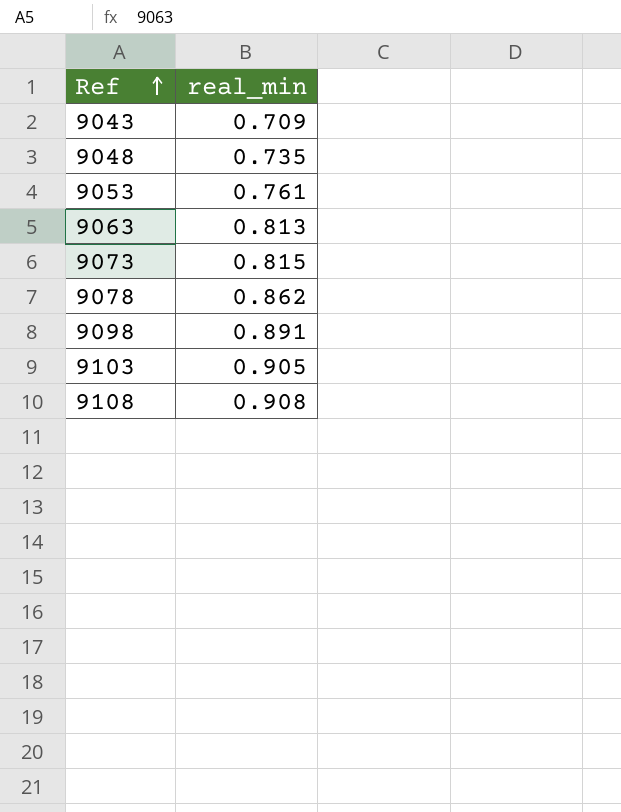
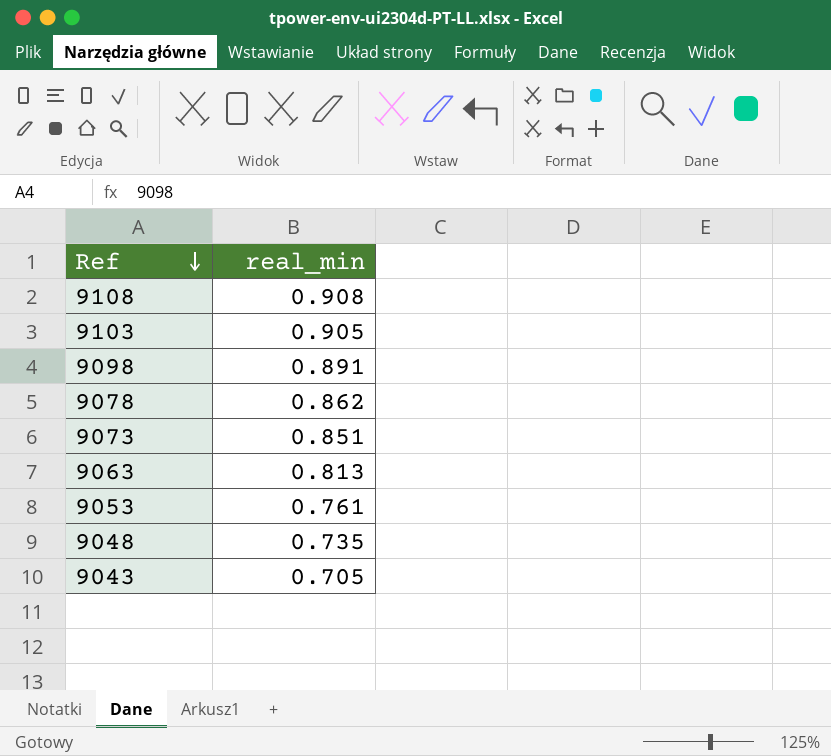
row order: Ref ascending -> Ref descending
9073 | real_min: 0.815 -> 0.851
9043 | real_min: 0.709 -> 0.705

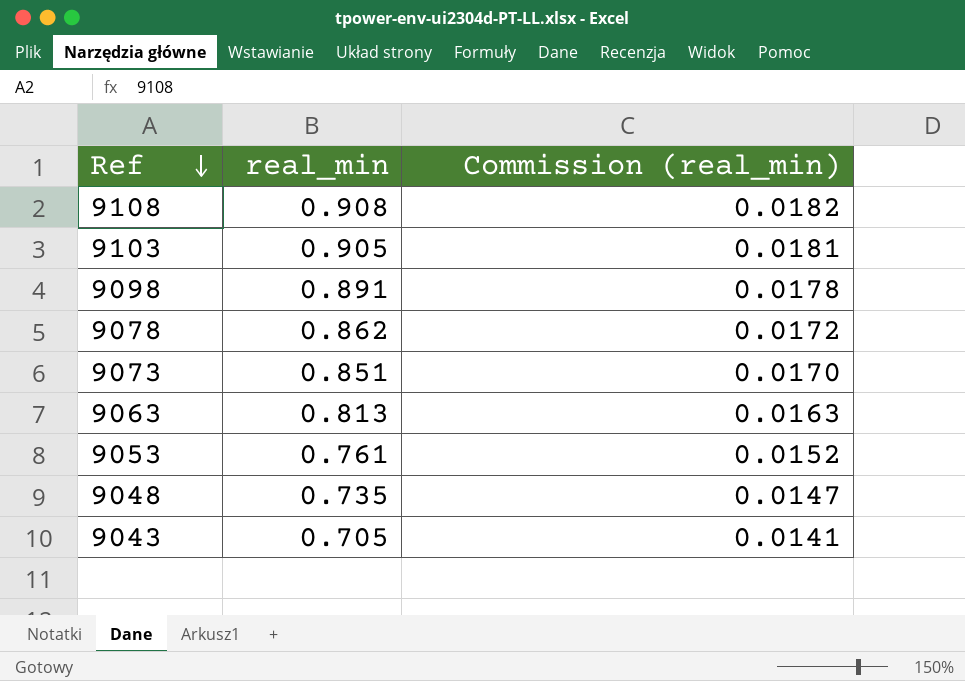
column Commission (real_min) | formula: none -> [real_min] * 0.02

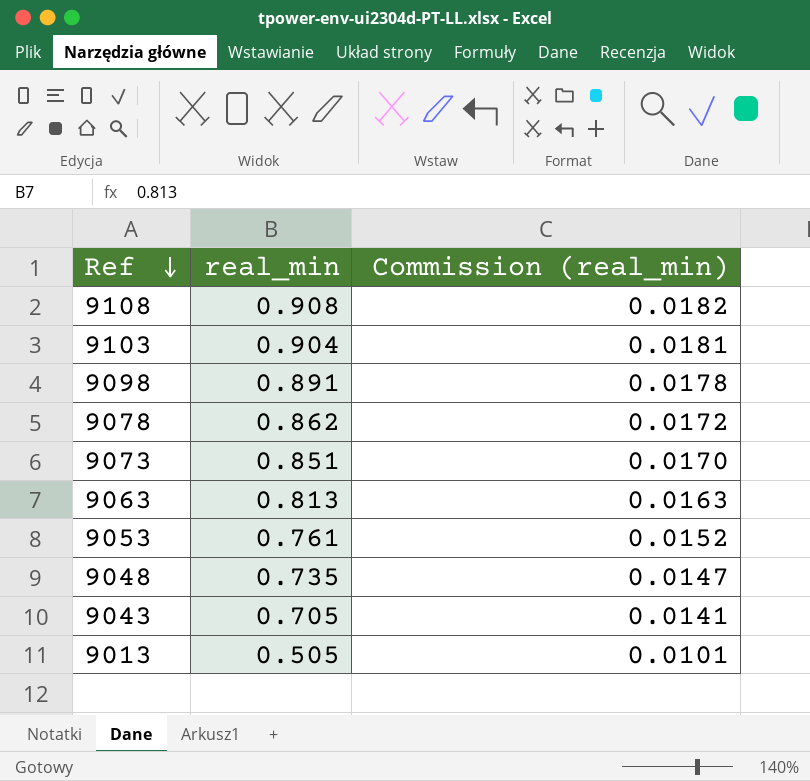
9103 | real_min: 0.905 -> 0.904
row 9013: none -> 0.505 | 0.0101

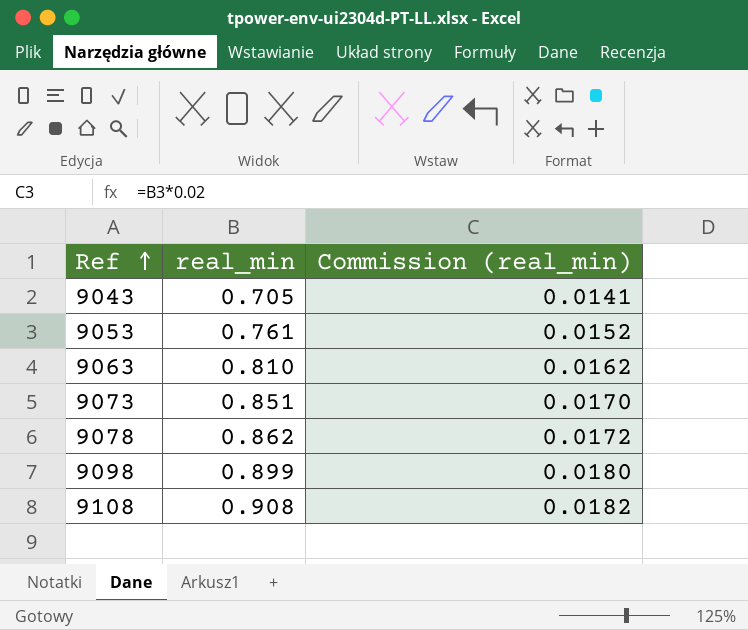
row order: Ref descending -> Ref ascending
row 9103: 0.904 | 0.0181 -> none
row 9048: 0.735 | 0.0147 -> none
row 9013: 0.505 | 0.0101 -> none
9063 | real_min: 0.813 -> 0.810
9063 | Commission (real_min): 0.0163 -> 0.0162
9098 | real_min: 0.891 -> 0.899
9098 | Commission (real_min): 0.0178 -> 0.0180

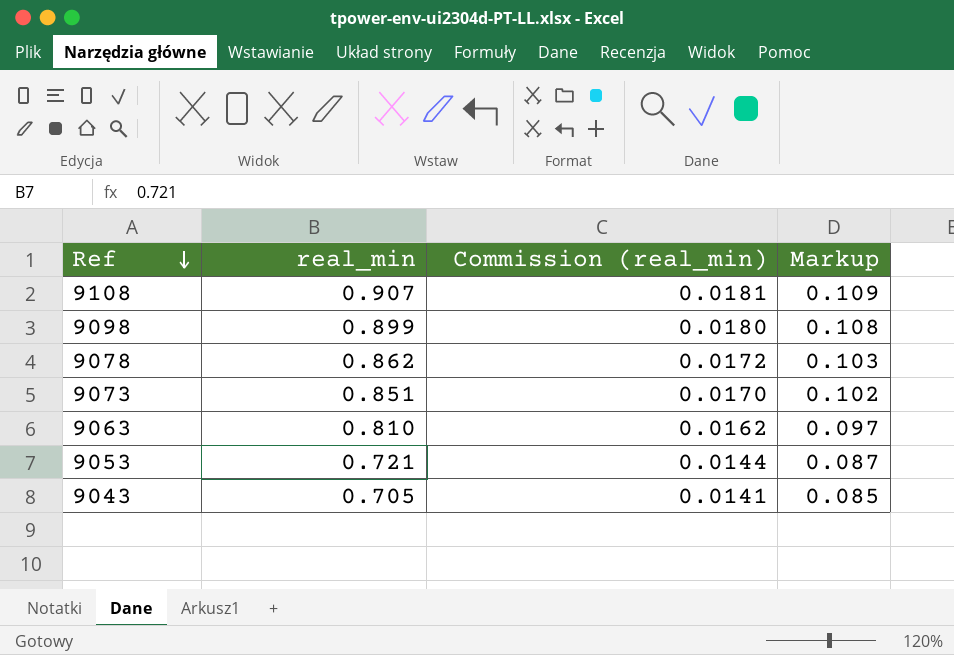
row order: Ref ascending -> Ref descending
column Markup | formula: none -> [real_min] * 0.12
9108 | real_min: 0.908 -> 0.907
9108 | Commission (real_min): 0.0182 -> 0.0181
9053 | real_min: 0.761 -> 0.721
9053 | Commission (real_min): 0.0152 -> 0.0144

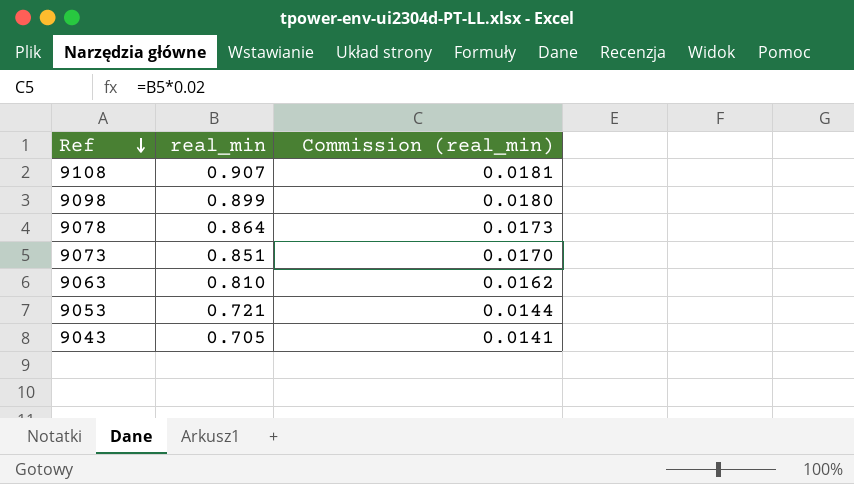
column Markup | formula: [real_min] * 0.12 -> none
9078 | real_min: 0.862 -> 0.864
9078 | Commission (real_min): 0.0172 -> 0.0173

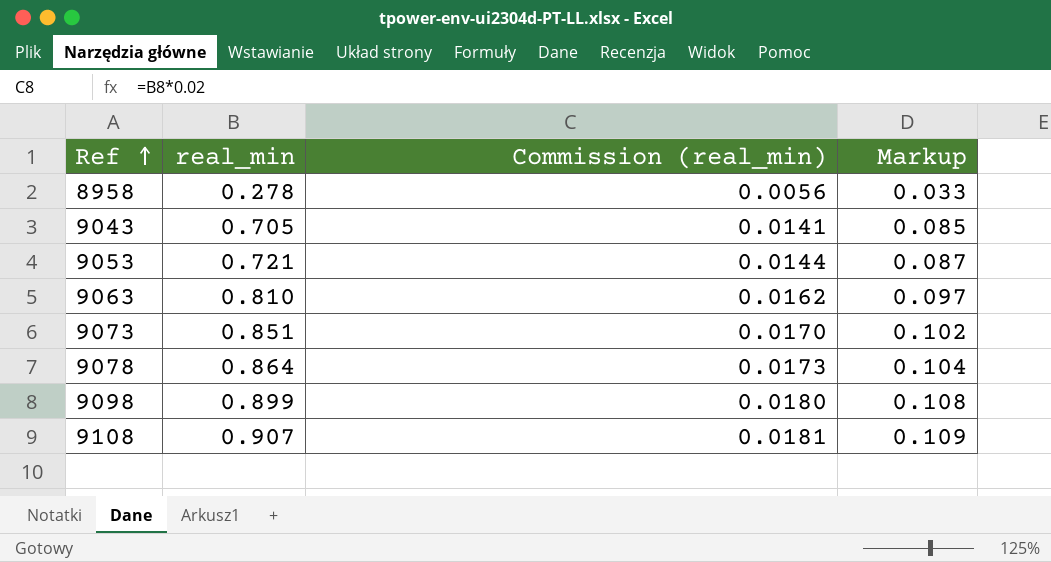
row order: Ref descending -> Ref ascending
column Markup | formula: none -> [real_min] * 0.12
row 8958: none -> 0.278 | 0.0056 | 0.033

